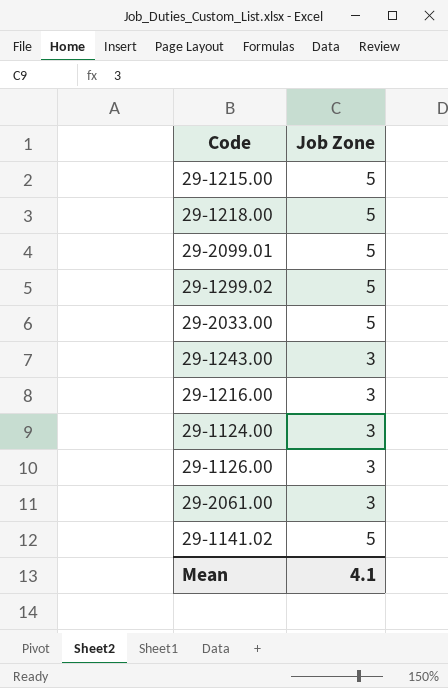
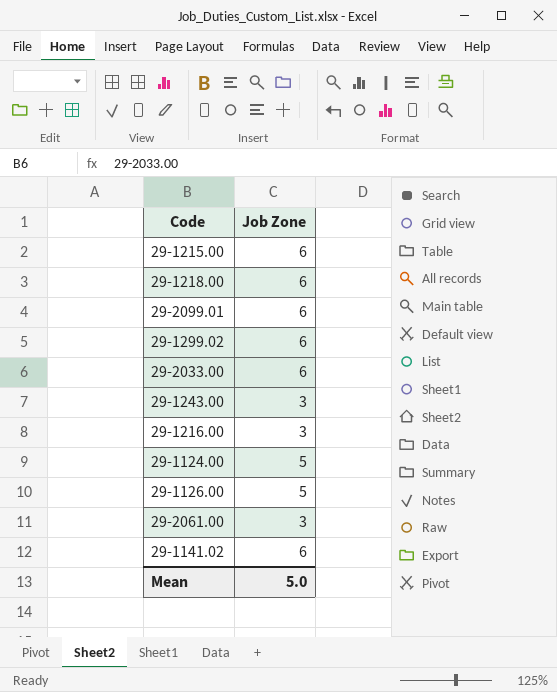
29-1215.00 | Job Zone: 5 -> 6
29-1218.00 | Job Zone: 5 -> 6
29-2099.01 | Job Zone: 5 -> 6
29-1299.02 | Job Zone: 5 -> 6
29-2033.00 | Job Zone: 5 -> 6
29-1124.00 | Job Zone: 3 -> 5
29-1126.00 | Job Zone: 3 -> 5
29-1141.02 | Job Zone: 5 -> 6
Mean | Job Zone: 4.1 -> 5.0

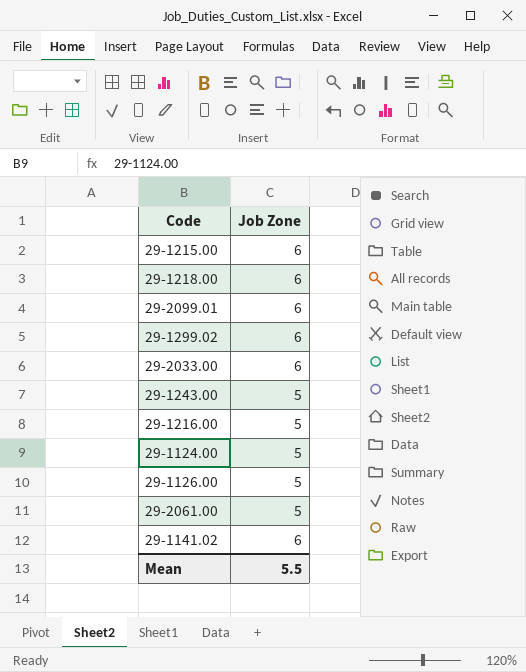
29-1243.00 | Job Zone: 3 -> 5
29-1216.00 | Job Zone: 3 -> 5
29-2061.00 | Job Zone: 3 -> 5
Mean | Job Zone: 5.0 -> 5.5

